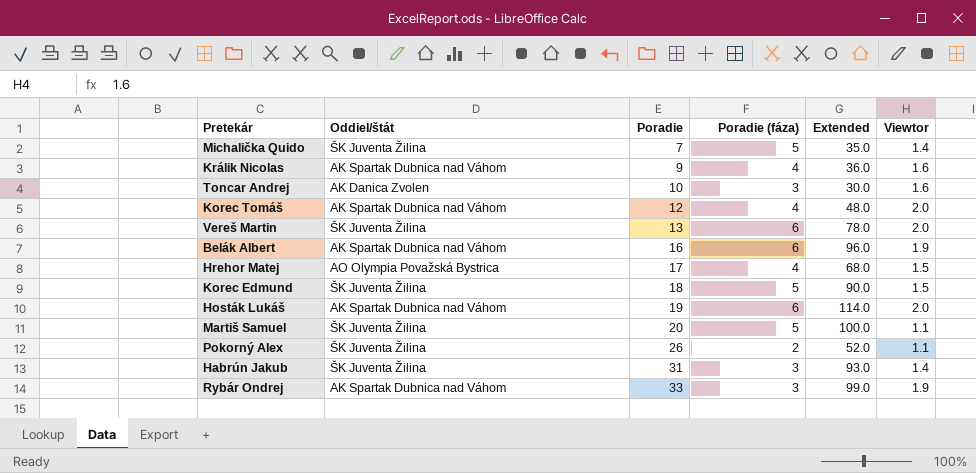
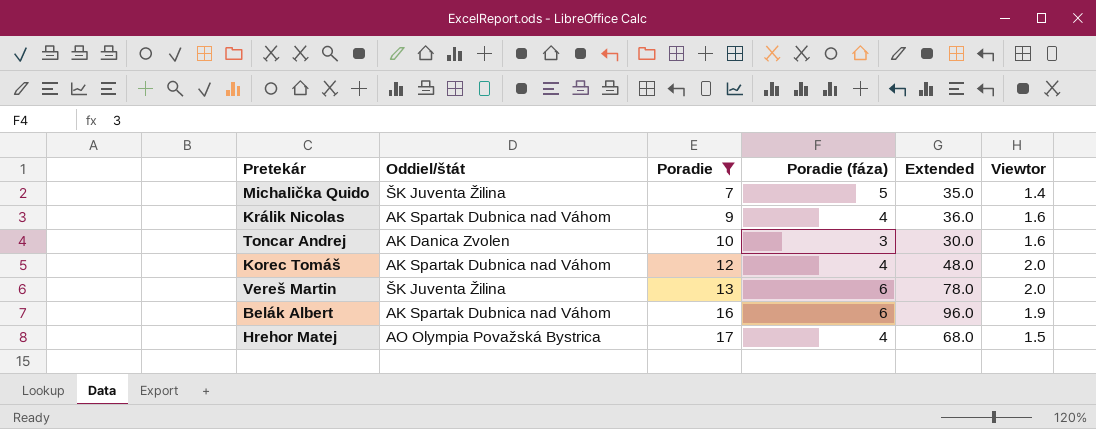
filter: none -> Poradie <= 17

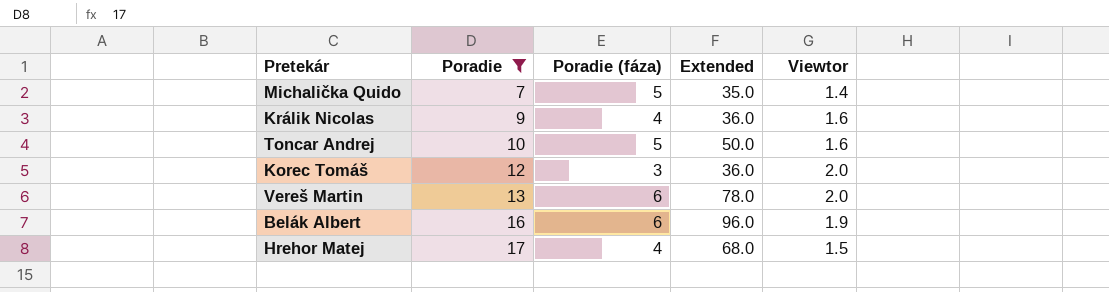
column Oddiel/štát | position: 2 -> none
Toncar Andrej | Poradie (fáza): 3 -> 5
Toncar Andrej | Extended: 30.0 -> 50.0
Korec Tomáš | Poradie (fáza): 4 -> 3
Korec Tomáš | Extended: 48.0 -> 36.0

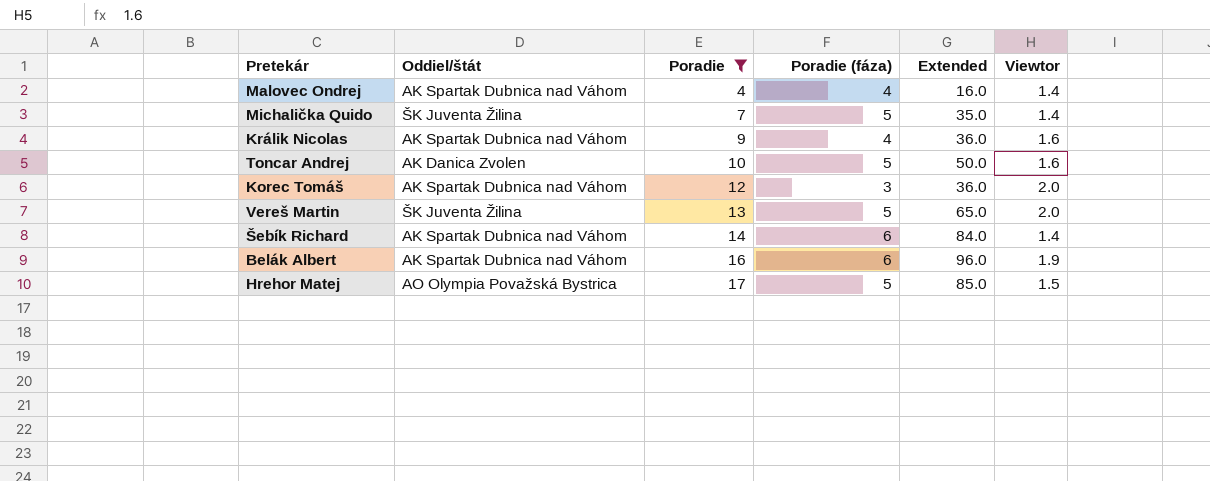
column Oddiel/štát | position: none -> 2
row Malovec Ondrej: none -> AK Spartak Dubnica nad Váhom | 4 | 4 | 16.0 | 1.4
Vereš Martin | Poradie (fáza): 6 -> 5
Vereš Martin | Extended: 78.0 -> 65.0
row Šebík Richard: none -> AK Spartak Dubnica nad Váhom | 14 | 6 | 84.0 | 1.4
Hrehor Matej | Poradie (fáza): 4 -> 5
Hrehor Matej | Extended: 68.0 -> 85.0

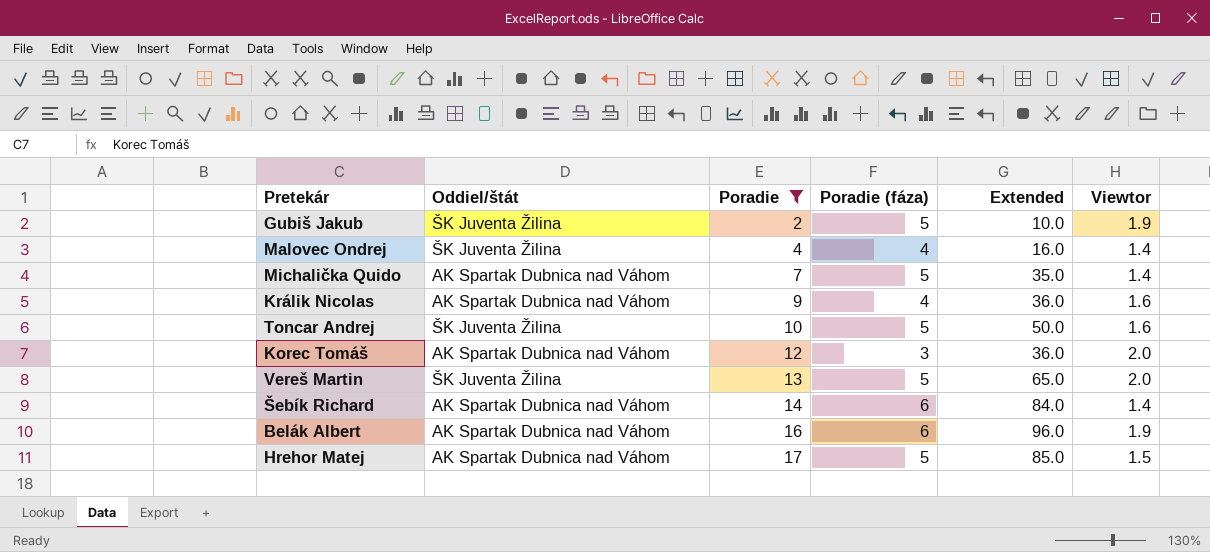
row Gubiš Jakub: none -> ŠK Juventa Žilina | 2 | 5 | 10.0 | 1.9
Malovec Ondrej | Oddiel/štát: AK Spartak Dubnica nad Váhom -> ŠK Juventa Žilina
Michalička Quido | Oddiel/štát: ŠK Juventa Žilina -> AK Spartak Dubnica nad Váhom
Toncar Andrej | Oddiel/štát: AK Danica Zvolen -> ŠK Juventa Žilina
Hrehor Matej | Oddiel/štát: AO Olympia Považská Bystrica -> AK Spartak Dubnica nad Váhom

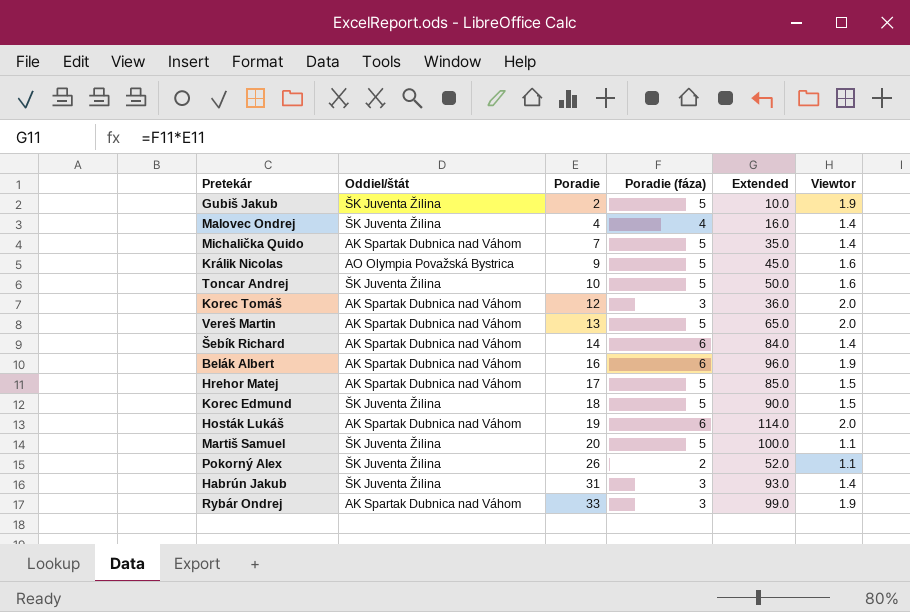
filter: Poradie <= 17 -> none
Králik Nicolas | Oddiel/štát: AK Spartak Dubnica nad Váhom -> AO Olympia Považská Bystrica
Králik Nicolas | Poradie (fáza): 4 -> 5
Králik Nicolas | Extended: 36.0 -> 45.0
Vereš Martin | Oddiel/štát: ŠK Juventa Žilina -> AK Spartak Dubnica nad Váhom

